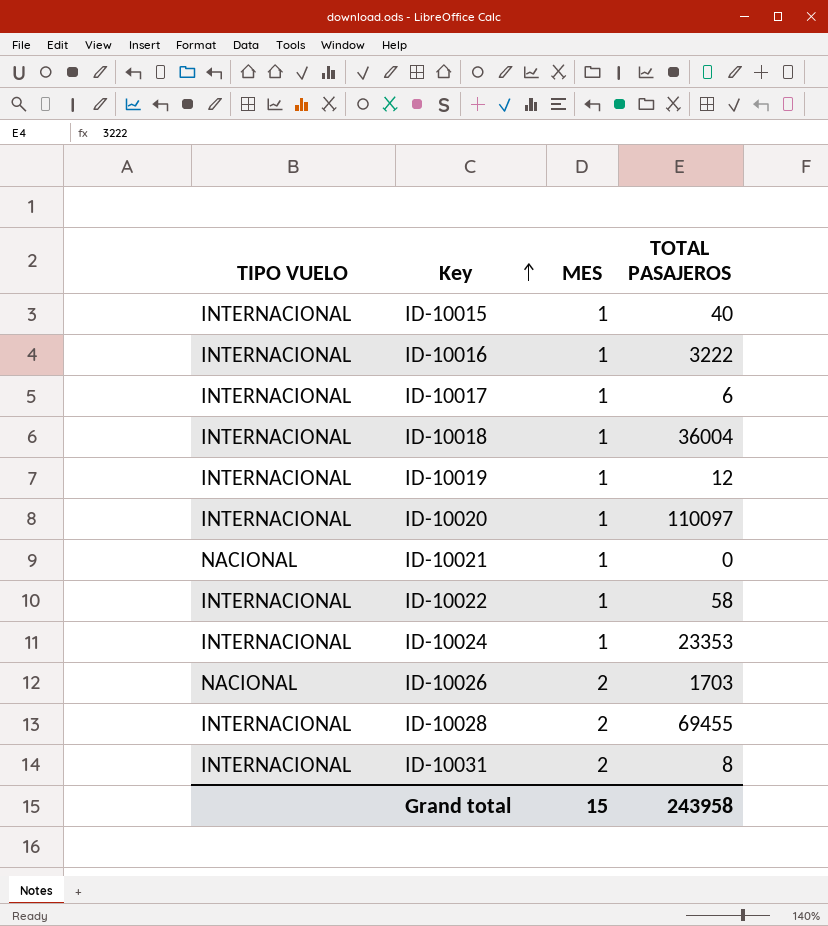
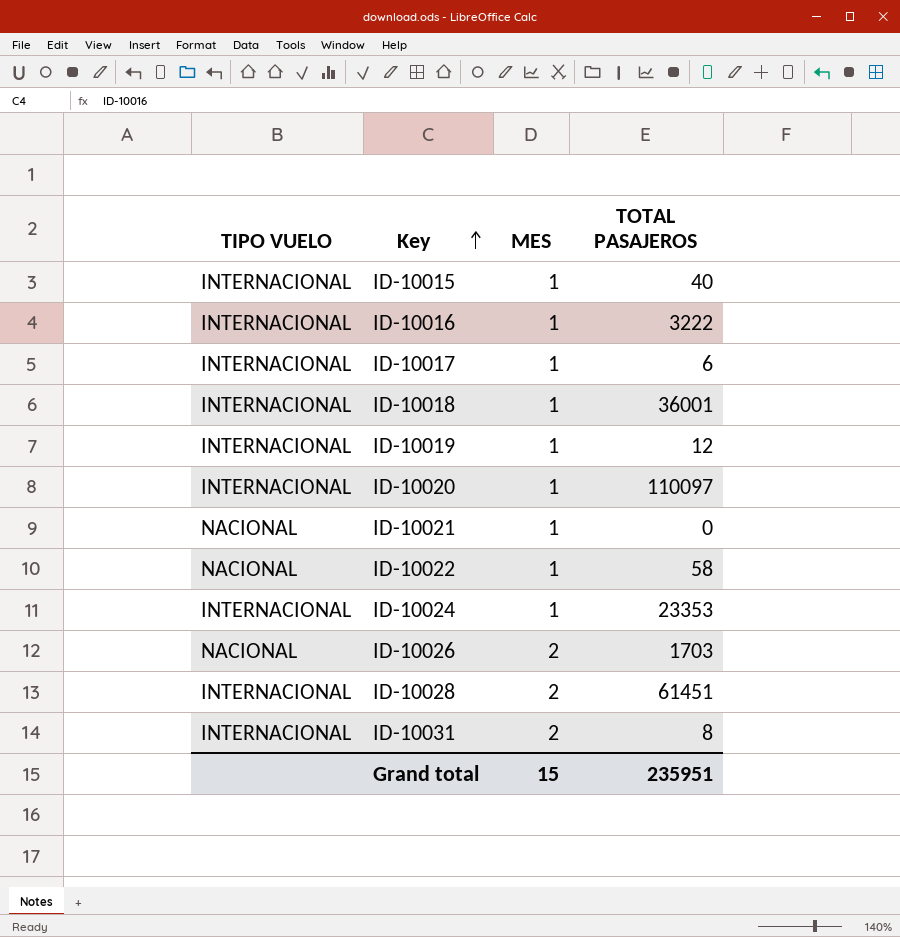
ID-10018 | TOTAL PASAJEROS: 36004 -> 36001
ID-10022 | TIPO VUELO: INTERNACIONAL -> NACIONAL
ID-10028 | TOTAL PASAJEROS: 69455 -> 61451
Grand total | TOTAL PASAJEROS: 243958 -> 235951

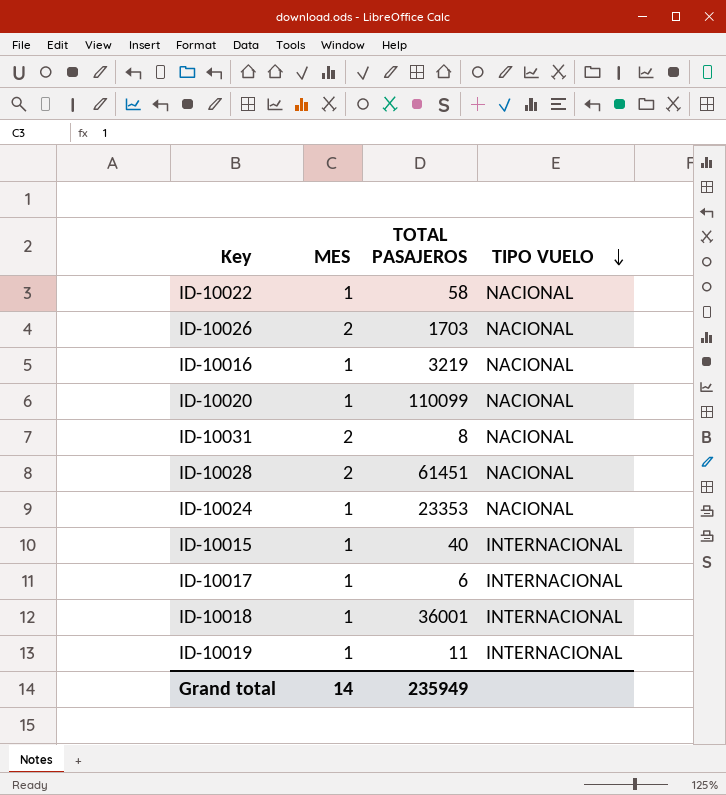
row order: Key ascending -> TIPO VUELO descending
column TIPO VUELO | position: 1 -> 4
row ID-10021: NACIONAL | 1 | 0 -> none
ID-10016 | TOTAL PASAJEROS: 3222 -> 3219
ID-10016 | TIPO VUELO: INTERNACIONAL -> NACIONAL
ID-10020 | TOTAL PASAJEROS: 110097 -> 110099
ID-10020 | TIPO VUELO: INTERNACIONAL -> NACIONAL
ID-10031 | TIPO VUELO: INTERNACIONAL -> NACIONAL
ID-10028 | TIPO VUELO: INTERNACIONAL -> NACIONAL
ID-10024 | TIPO VUELO: INTERNACIONAL -> NACIONAL
ID-10019 | TOTAL PASAJEROS: 12 -> 11
Grand total | MES: 15 -> 14
Grand total | TOTAL PASAJEROS: 235951 -> 235949

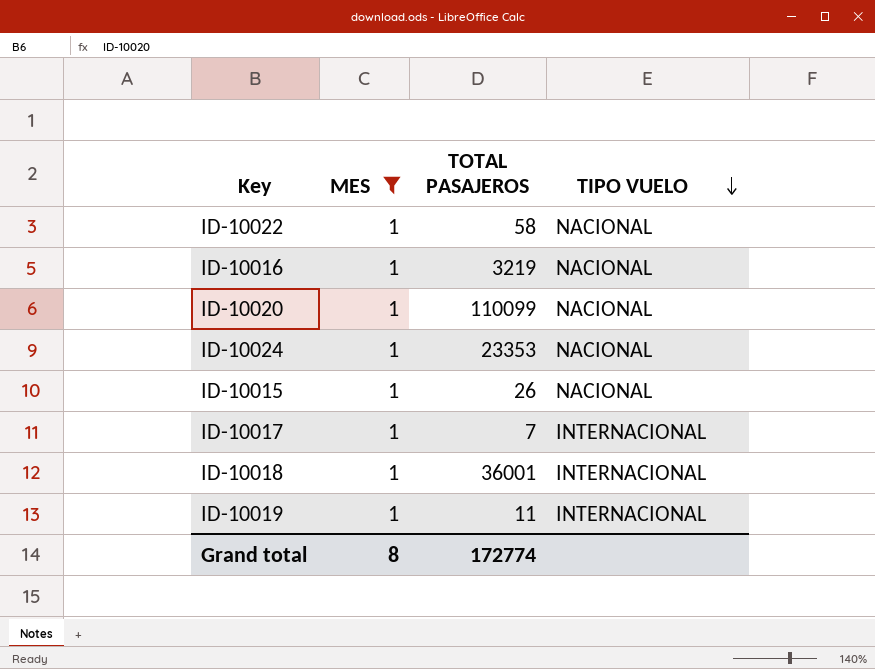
filter: none -> MES = 1
ID-10015 | TOTAL PASAJEROS: 40 -> 26
ID-10015 | TIPO VUELO: INTERNACIONAL -> NACIONAL
ID-10017 | TOTAL PASAJEROS: 6 -> 7
Grand total | MES: 14 -> 8
Grand total | TOTAL PASAJEROS: 235949 -> 172774

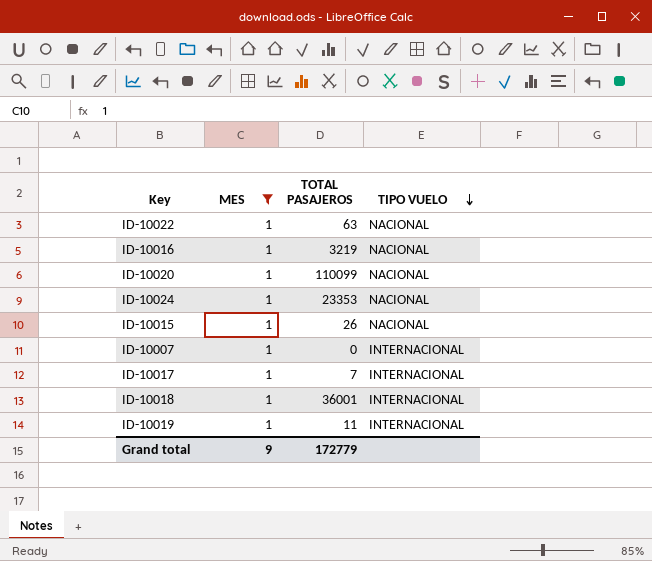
ID-10022 | TOTAL PASAJEROS: 58 -> 63
row ID-10007: none -> 1 | 0 | INTERNACIONAL
Grand total | MES: 8 -> 9
Grand total | TOTAL PASAJEROS: 172774 -> 172779

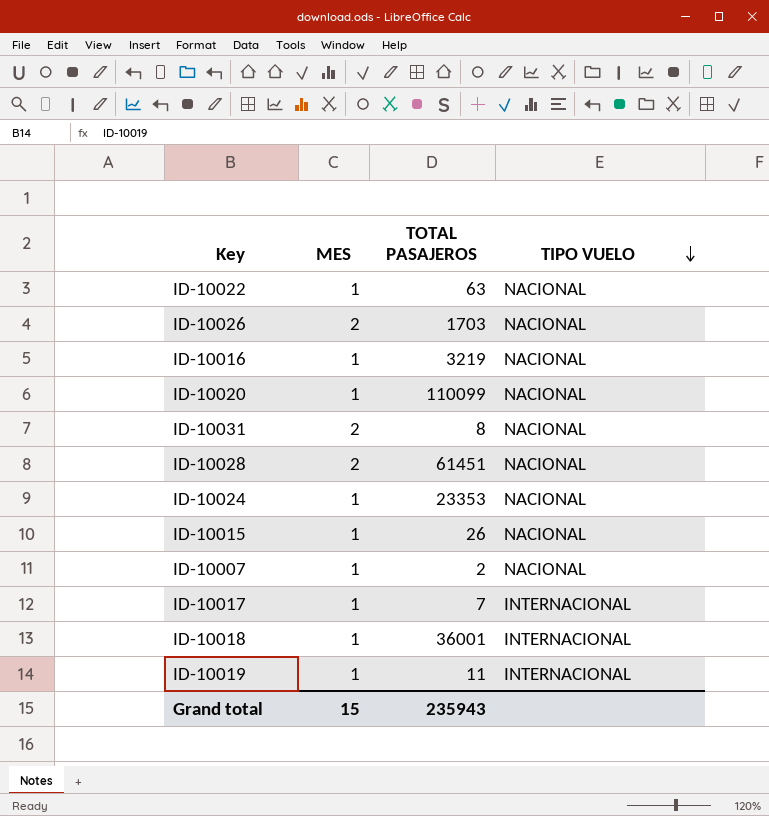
filter: MES = 1 -> none
ID-10007 | TOTAL PASAJEROS: 0 -> 2
ID-10007 | TIPO VUELO: INTERNACIONAL -> NACIONAL
Grand total | MES: 9 -> 15
Grand total | TOTAL PASAJEROS: 172779 -> 235943

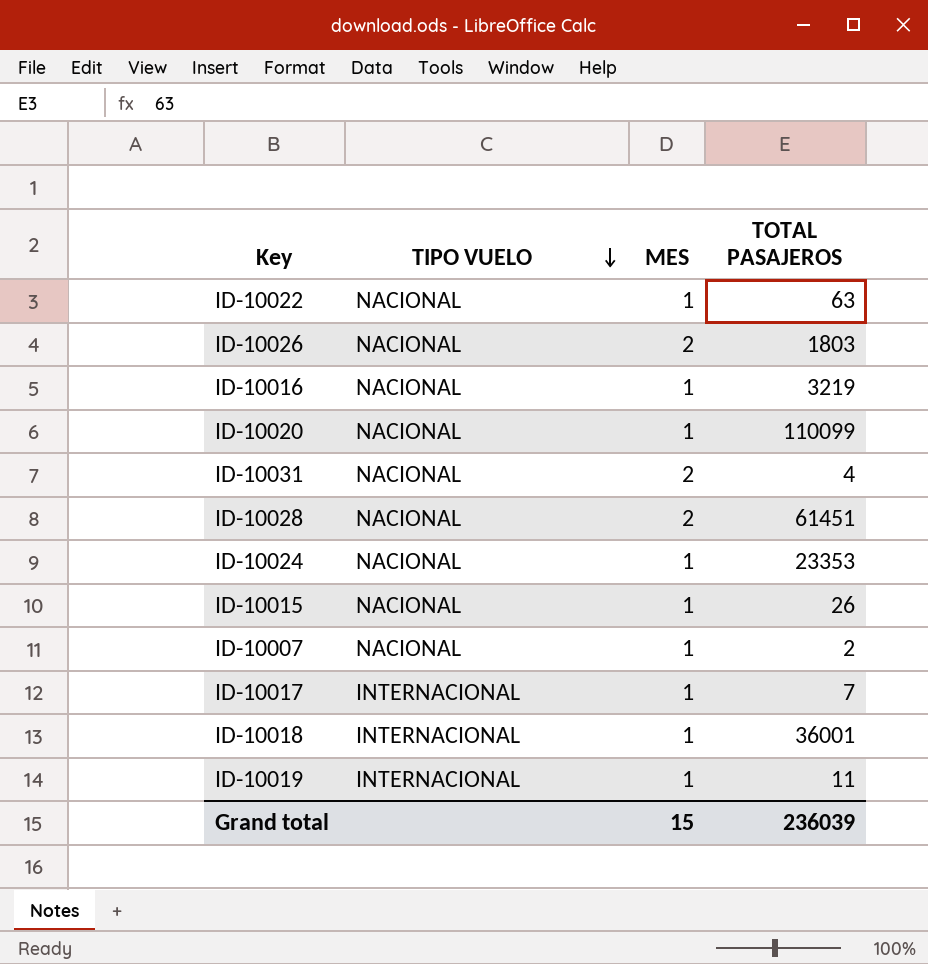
column TIPO VUELO | position: 4 -> 2
ID-10026 | TOTAL PASAJEROS: 1703 -> 1803
ID-10031 | TOTAL PASAJEROS: 8 -> 4
Grand total | TOTAL PASAJEROS: 235943 -> 236039

